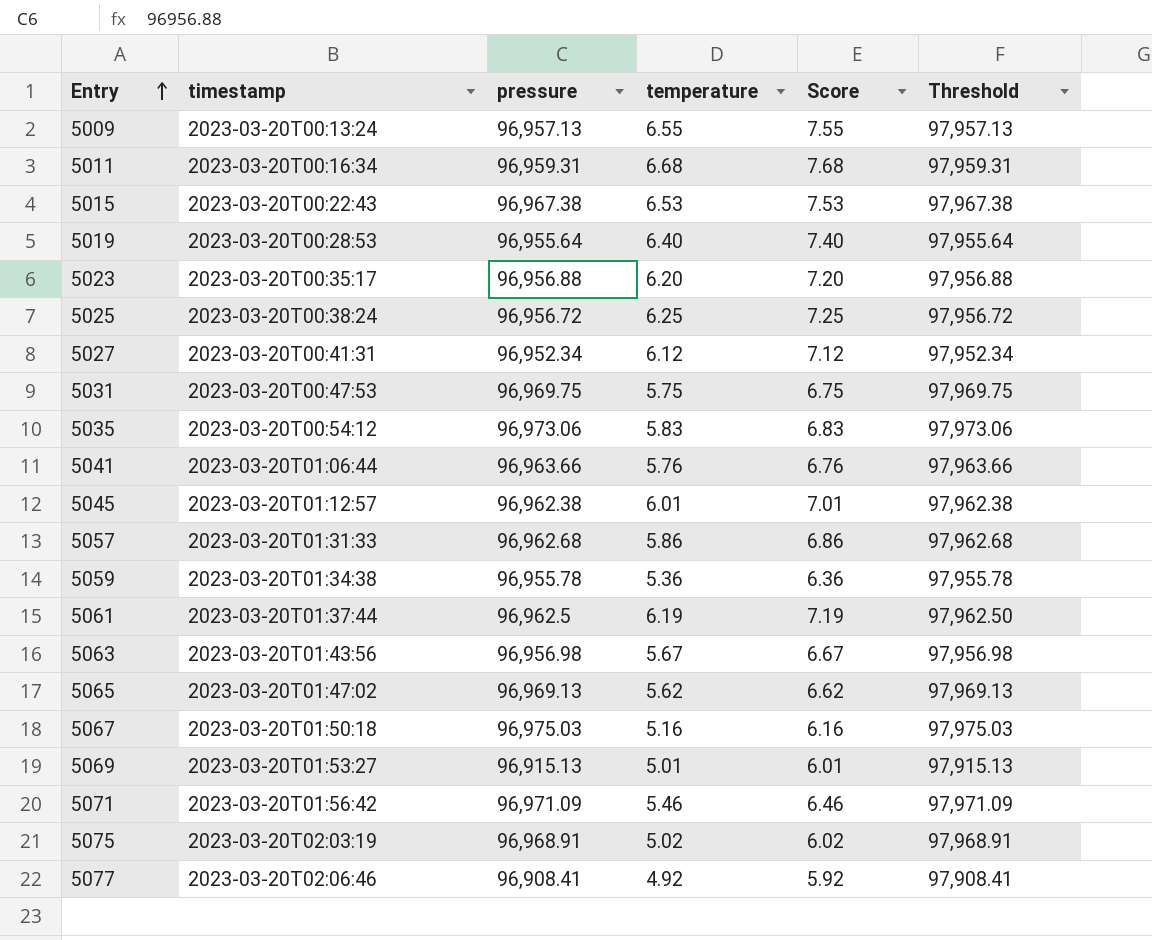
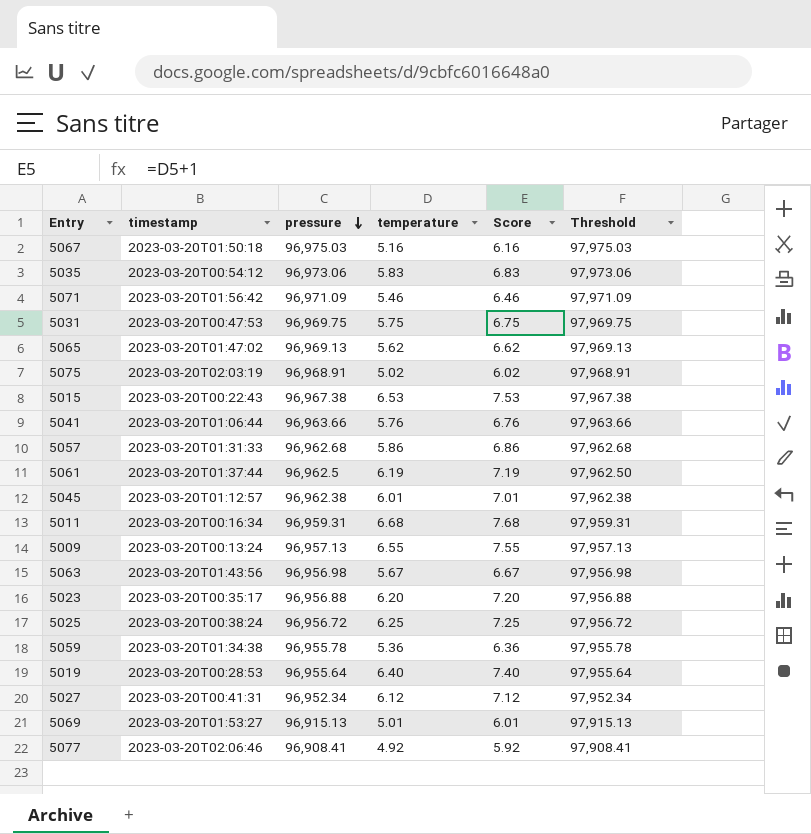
row order: Entry ascending -> pressure descending

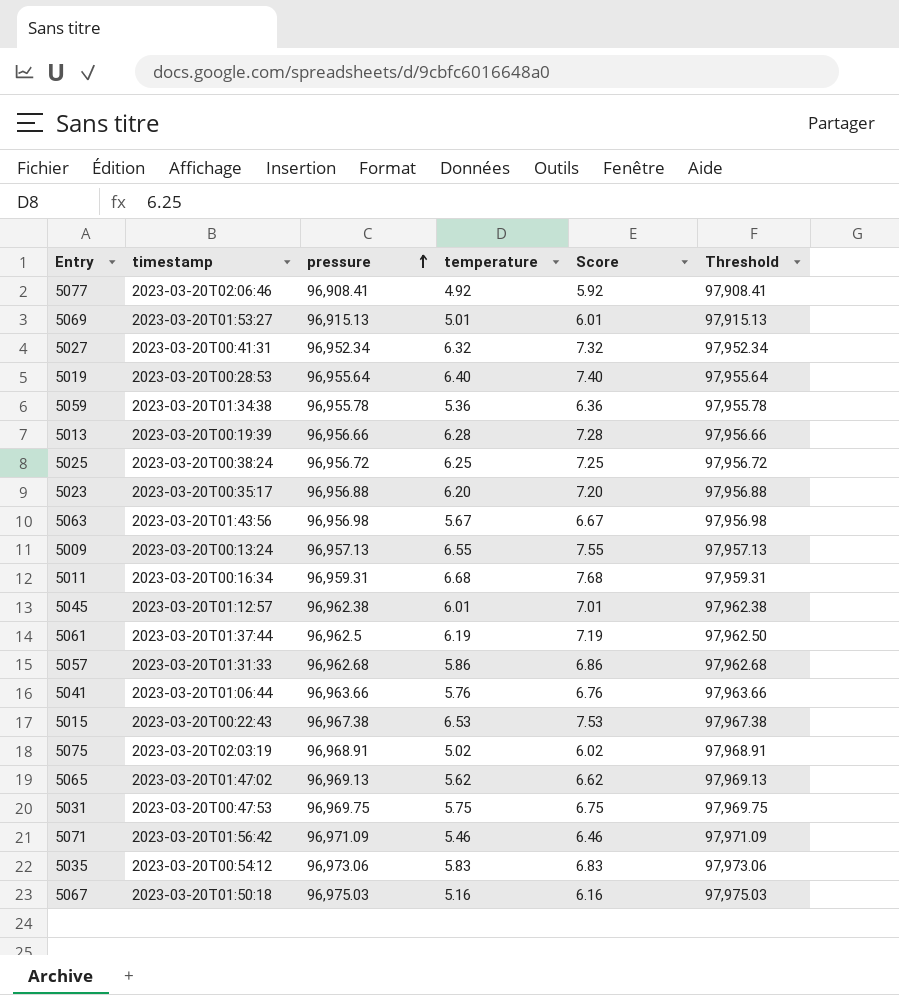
row order: pressure descending -> pressure ascending
5027 | temperature: 6.12 -> 6.32
5027 | Score: 7.12 -> 7.32
row 5013: none -> 2023-03-20T00:19:39 | 96,956.66 | 6.28 | 7.28 | 97,956.66

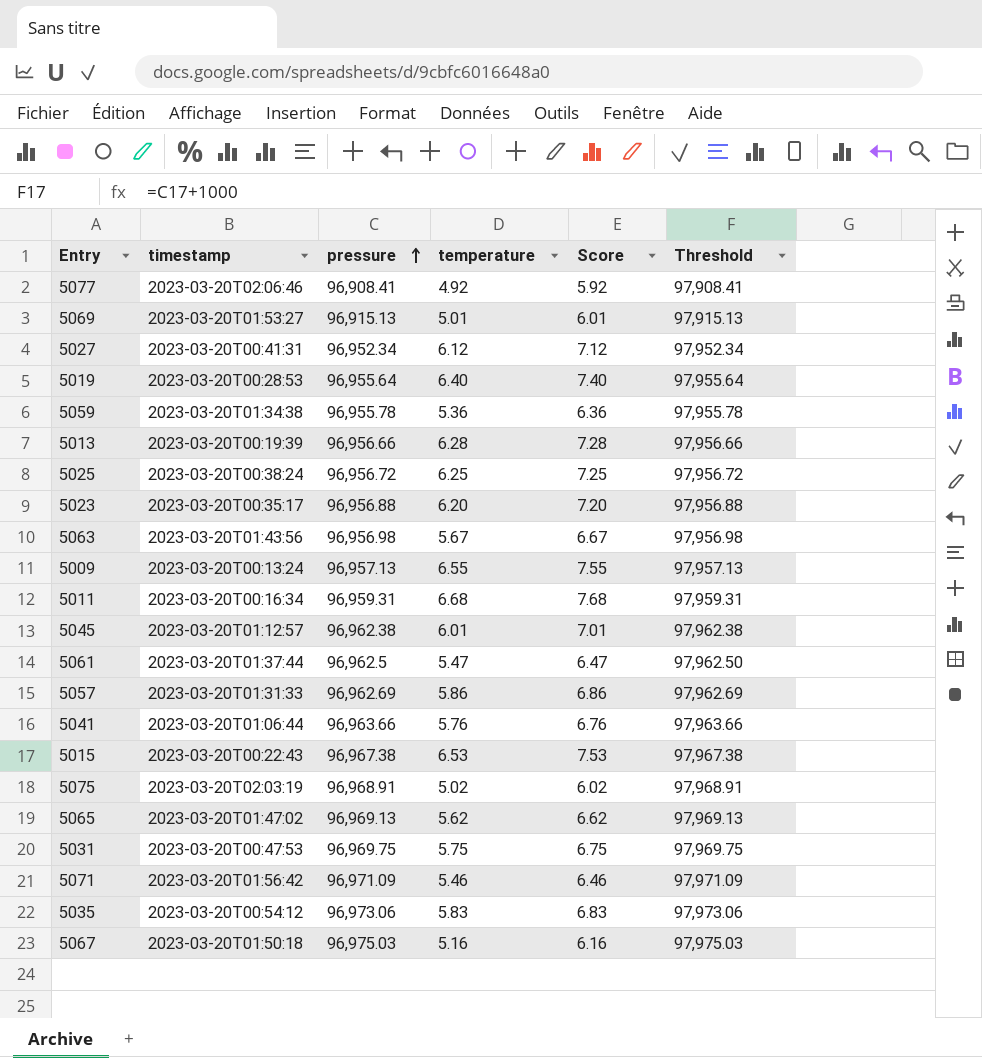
5027 | temperature: 6.32 -> 6.12
5027 | Score: 7.32 -> 7.12
5061 | temperature: 6.19 -> 5.47
5061 | Score: 7.19 -> 6.47
5057 | pressure: 96,962.68 -> 96,962.69
5057 | Threshold: 97,962.68 -> 97,962.69

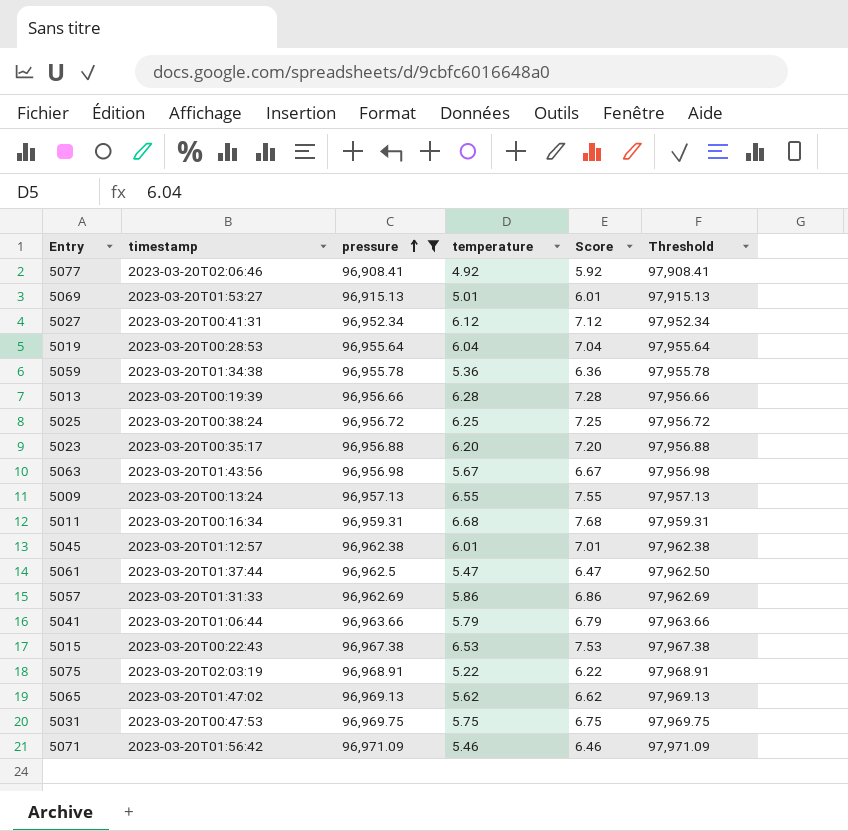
filter: none -> pressure <= 96,971.09
5019 | temperature: 6.40 -> 6.04
5019 | Score: 7.40 -> 7.04
5041 | temperature: 5.76 -> 5.79
5041 | Score: 6.76 -> 6.79
5075 | temperature: 5.02 -> 5.22
5075 | Score: 6.02 -> 6.22

